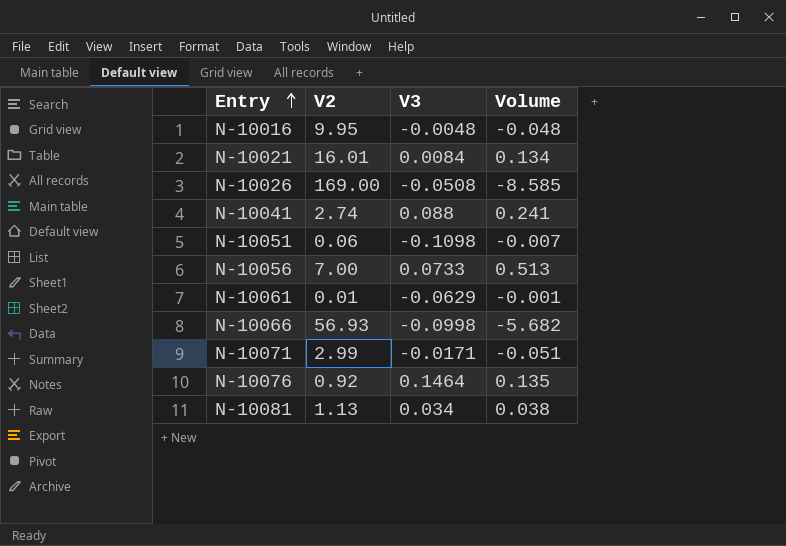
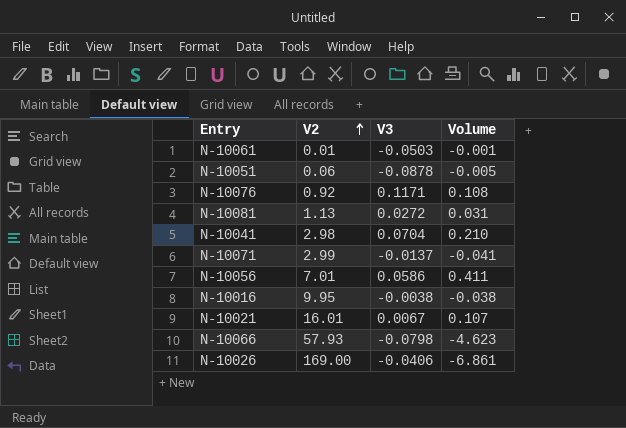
row order: Entry ascending -> V2 ascending
N-10061 | V3: -0.0629 -> -0.0503
N-10051 | V3: -0.1098 -> -0.0878
N-10051 | Volume: -0.007 -> -0.005
N-10076 | V3: 0.1464 -> 0.1171
N-10076 | Volume: 0.135 -> 0.108
N-10081 | V3: 0.034 -> 0.0272
N-10081 | Volume: 0.038 -> 0.031
N-10041 | V2: 2.74 -> 2.98
N-10041 | V3: 0.088 -> 0.0704
N-10041 | Volume: 0.241 -> 0.210
N-10071 | V3: -0.0171 -> -0.0137
N-10071 | Volume: -0.051 -> -0.041
N-10056 | V2: 7.00 -> 7.01
N-10056 | V3: 0.0733 -> 0.0586
N-10056 | Volume: 0.513 -> 0.411
N-10016 | V3: -0.0048 -> -0.0038
N-10016 | Volume: -0.048 -> -0.038
N-10021 | V3: 0.0084 -> 0.0067
N-10021 | Volume: 0.134 -> 0.107
N-10066 | V2: 56.93 -> 57.93
N-10066 | V3: -0.0998 -> -0.0798
N-10066 | Volume: -5.682 -> -4.623
N-10026 | V3: -0.0508 -> -0.0406
N-10026 | Volume: -8.585 -> -6.861

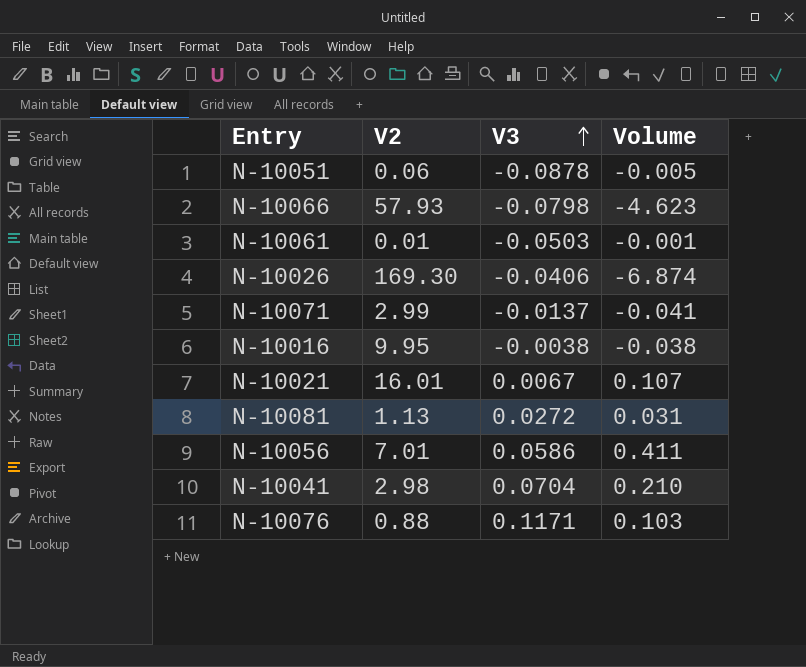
row order: V2 ascending -> V3 ascending
N-10026 | V2: 169.00 -> 169.30
N-10026 | Volume: -6.861 -> -6.874
N-10076 | V2: 0.92 -> 0.88
N-10076 | Volume: 0.108 -> 0.103

